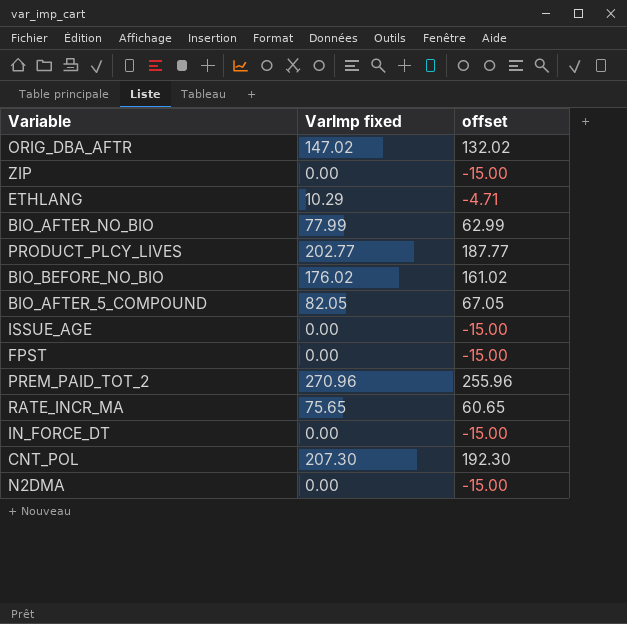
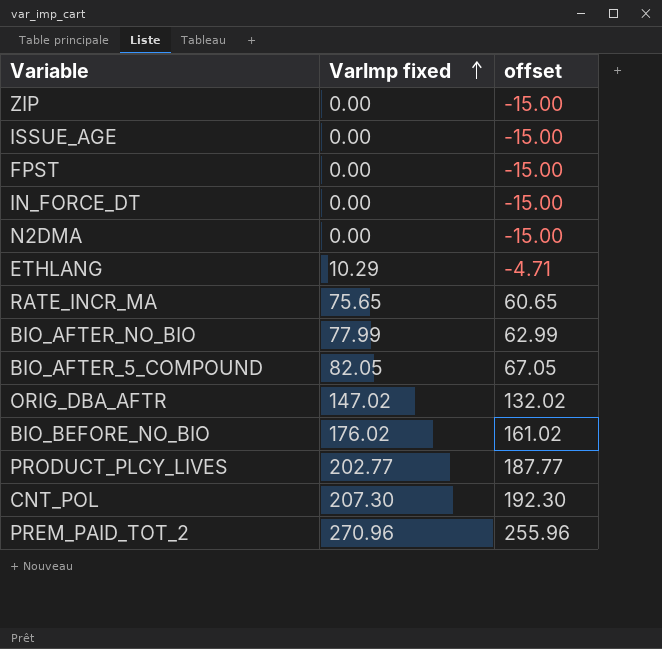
row order: none -> VarImp fixed ascending

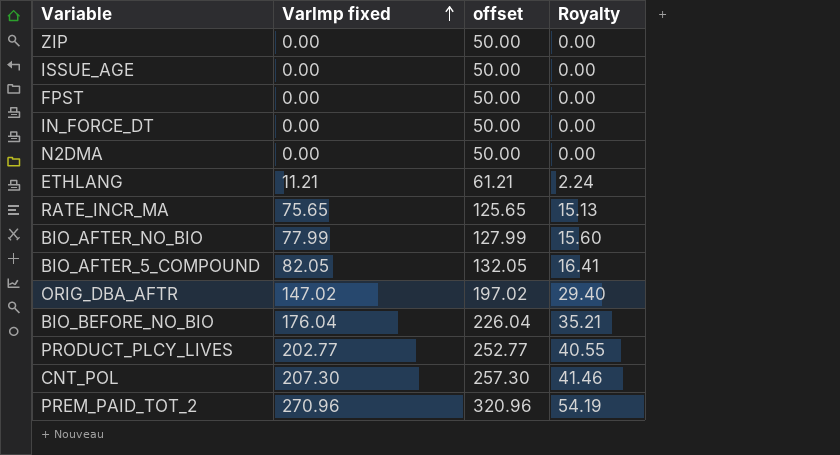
column offset | formula: [VarImp fixed] - 15 -> [VarImp fixed] + 50
column Royalty | formula: none -> [VarImp fixed] * 0.2
ETHLANG | VarImp fixed: 10.29 -> 11.21
BIO_BEFORE_NO_BIO | VarImp fixed: 176.02 -> 176.04

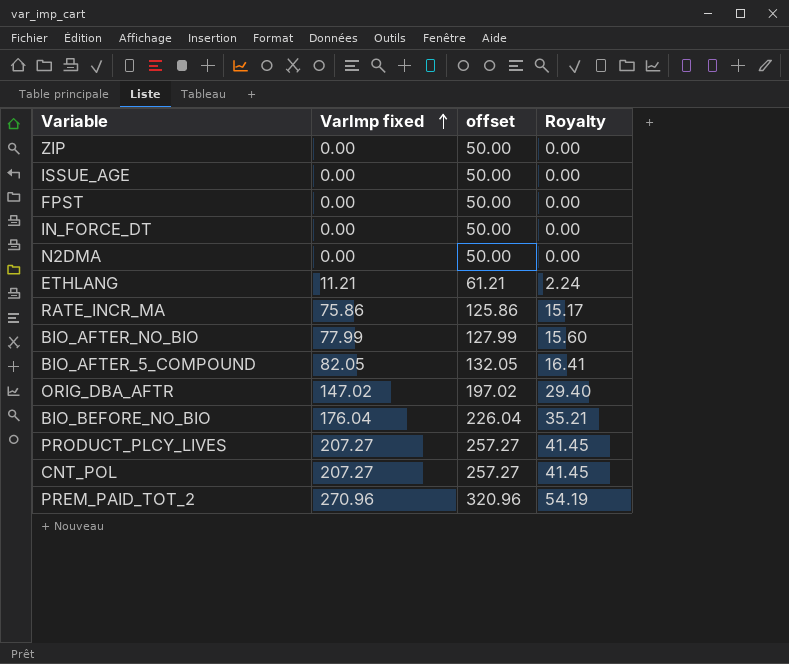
RATE_INCR_MA | VarImp fixed: 75.65 -> 75.86
RATE_INCR_MA | offset: 125.65 -> 125.86
RATE_INCR_MA | Royalty: 15.13 -> 15.17
PRODUCT_PLCY_LIVES | VarImp fixed: 202.77 -> 207.27
PRODUCT_PLCY_LIVES | offset: 252.77 -> 257.27
PRODUCT_PLCY_LIVES | Royalty: 40.55 -> 41.45
CNT_POL | VarImp fixed: 207.30 -> 207.27
CNT_POL | offset: 257.30 -> 257.27
CNT_POL | Royalty: 41.46 -> 41.45

